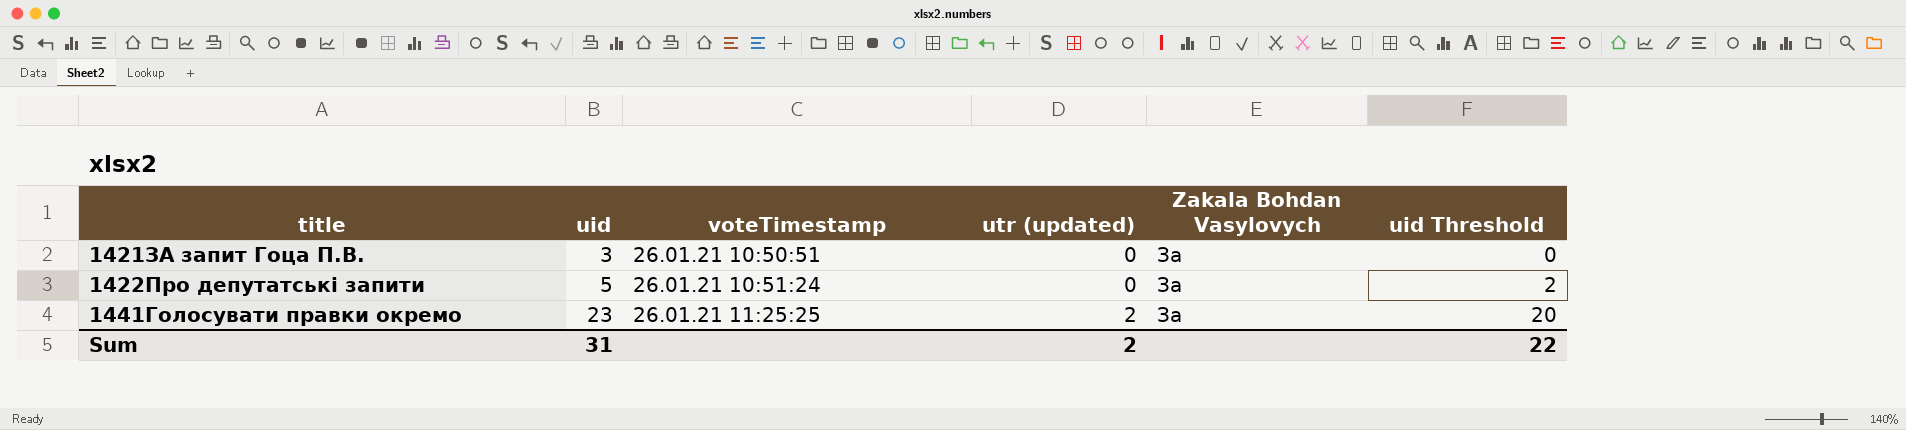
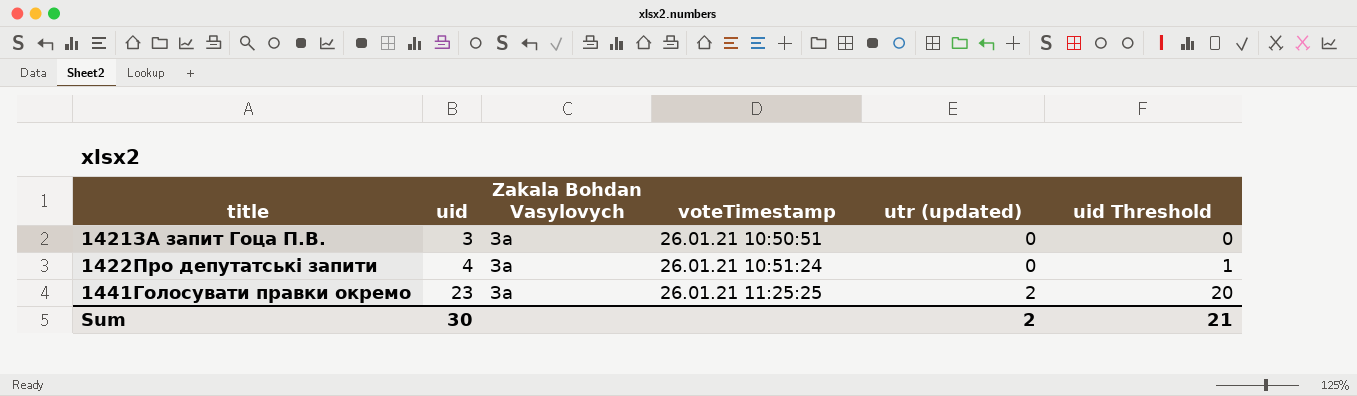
column Zakala Bohdan Vasylovych | position: 5 -> 3
1422Про депутатськi запити | uid: 5 -> 4
1422Про депутатськi запити | uid Threshold: 2 -> 1
Sum | uid: 31 -> 30
Sum | uid Threshold: 22 -> 21

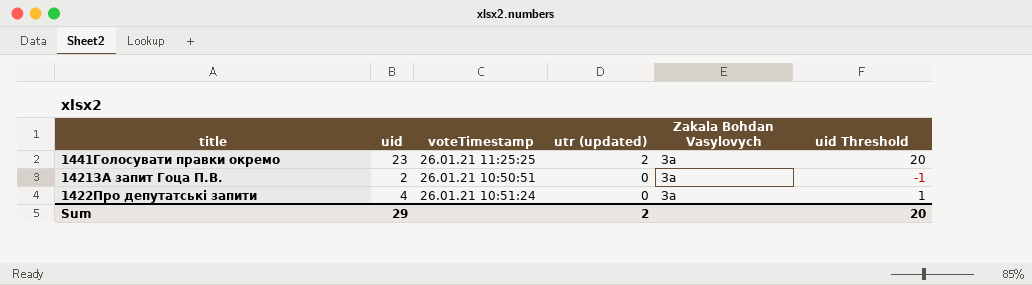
row order: title ascending -> utr (updated) descending
column Zakala Bohdan Vasylovych | position: 3 -> 5
1421ЗА запит Гоца П.В. | uid: 3 -> 2
1421ЗА запит Гоца П.В. | uid Threshold: 0 -> -1
Sum | uid: 30 -> 29
Sum | uid Threshold: 21 -> 20

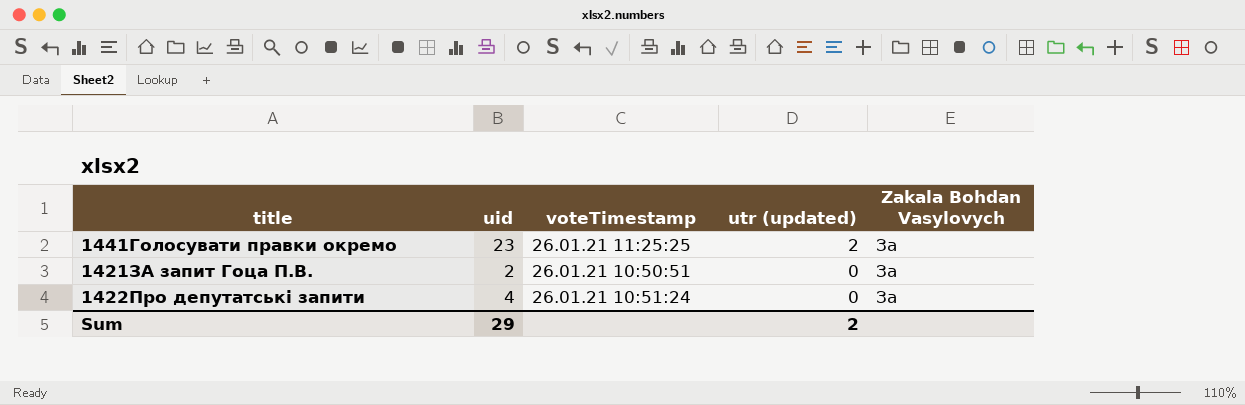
column uid Threshold | formula: [uid] - 3 -> none

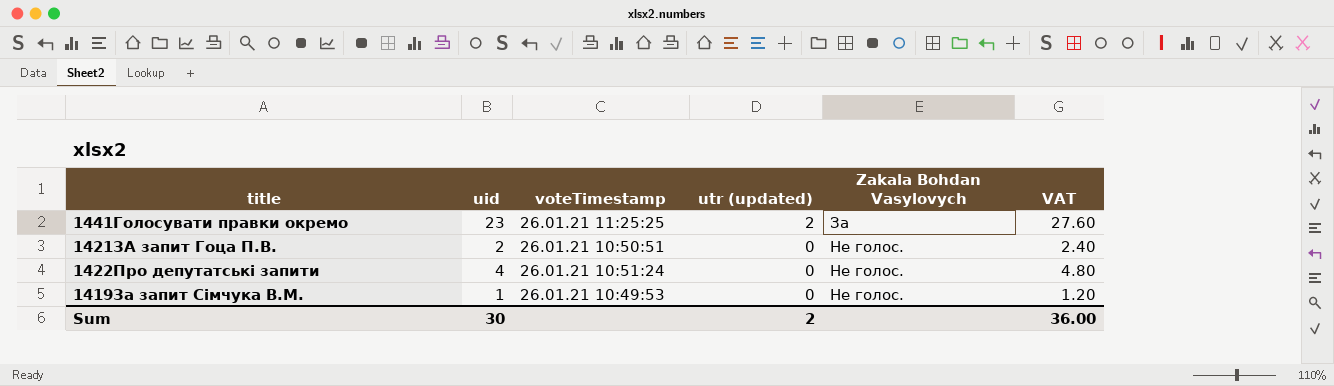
column VAT | formula: none -> [uid] * 1.2
1421ЗА запит Гоца П.В. | Zakala Bohdan Vasylovych: За -> Не голос.
1422Про депутатськi запити | Zakala Bohdan Vasylovych: За -> Не голос.
row 1419За запит Сімчука В.М.: none -> 1 | 26.01.21 10:49:53 | 0 | Не голос. | 1.20
Sum | uid: 29 -> 30

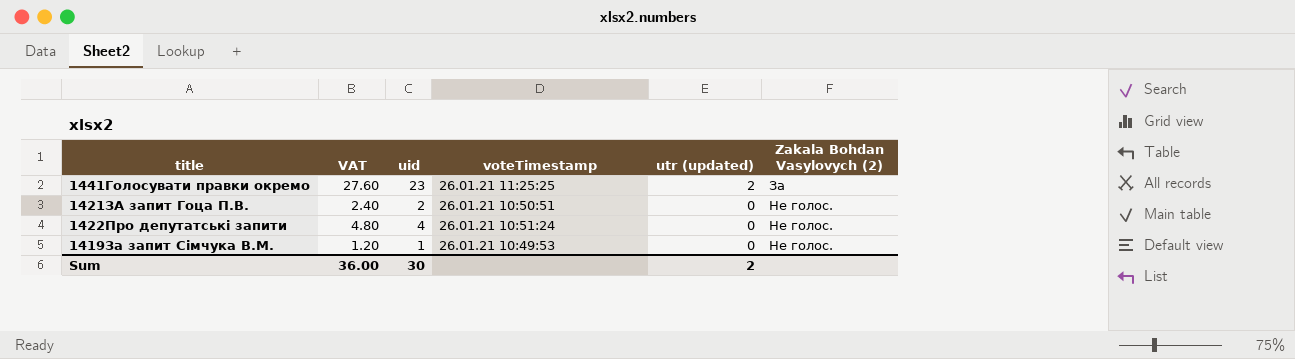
column VAT | position: 6 -> 2
column name: Zakala Bohdan Vasylovych -> Zakala Bohdan Vasylovych (2)

